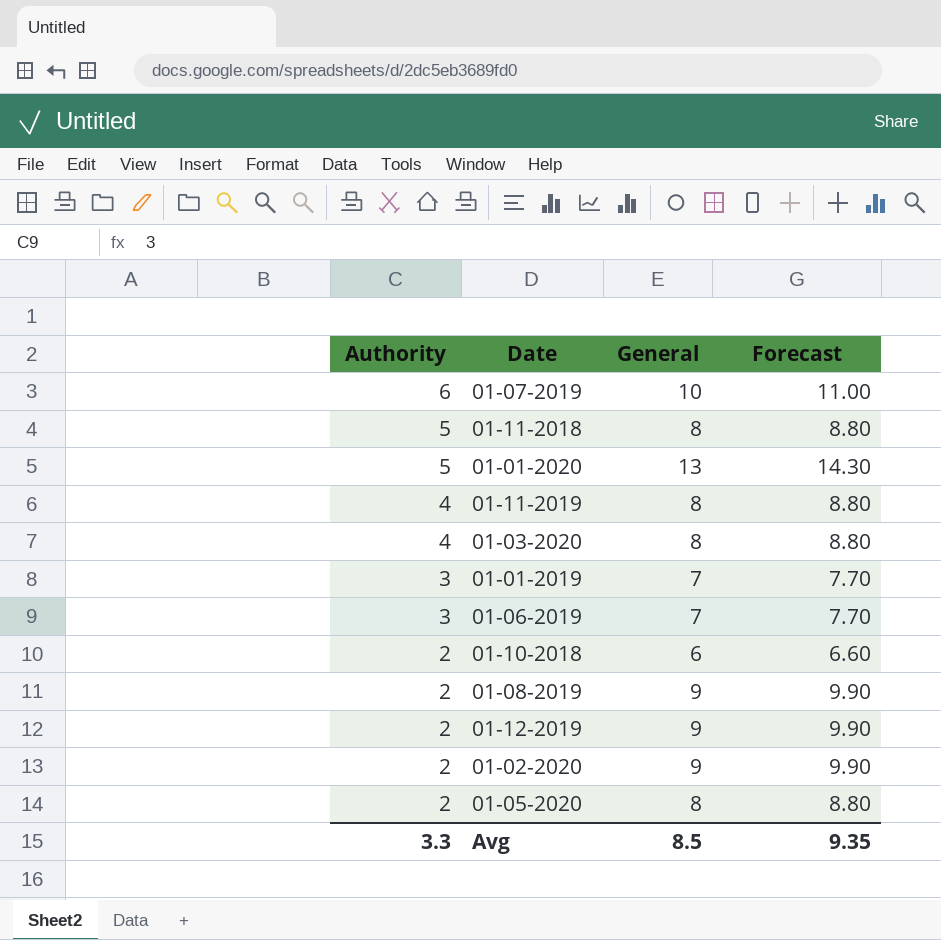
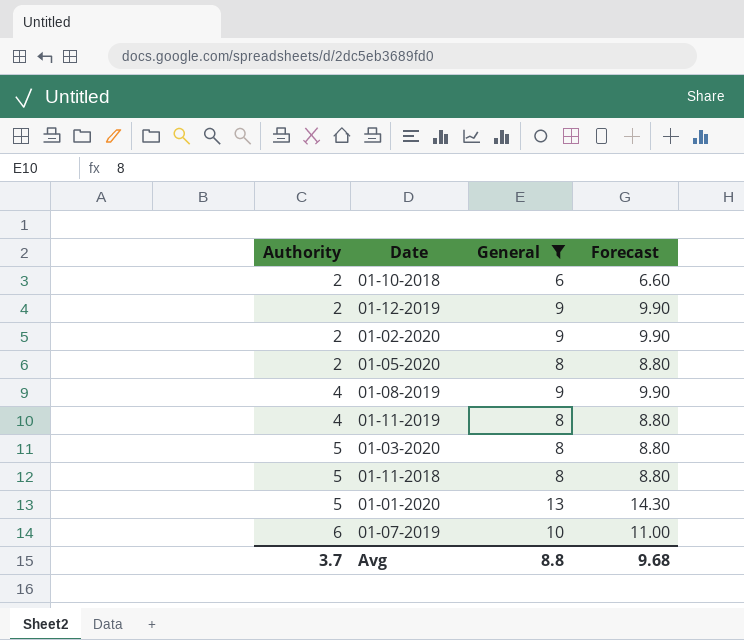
filter: none -> General != 7
row order: Authority descending -> Authority ascending
01-08-2019 | Authority: 2 -> 4
01-03-2020 | Authority: 4 -> 5
Avg | Authority: 3.3 -> 3.7
Avg | General: 8.5 -> 8.8
Avg | Forecast: 9.35 -> 9.68

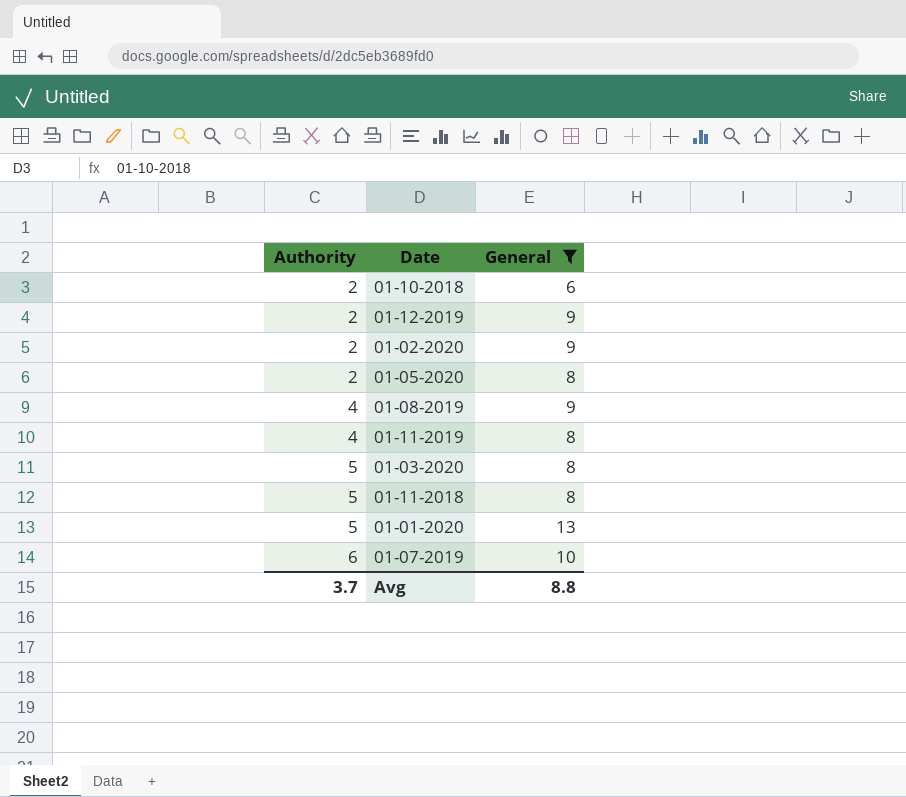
column Forecast | formula: [General] * 1.1 -> none

